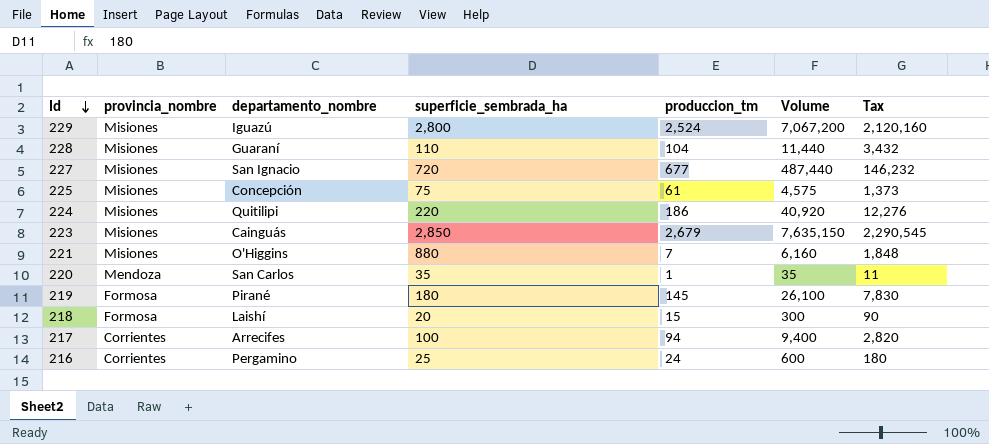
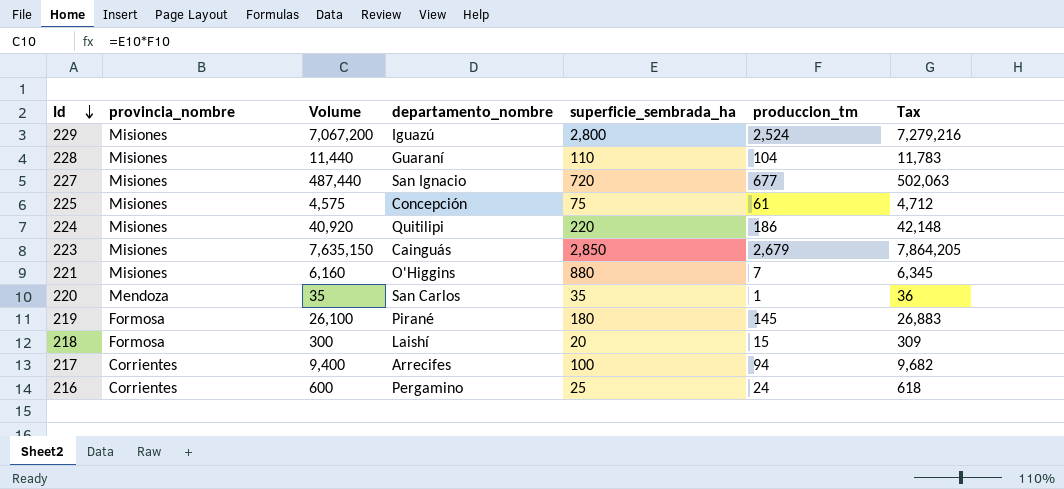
column Volume | position: 6 -> 3
column Tax | formula: [Volume] * 0.3 -> [Volume] * 1.03

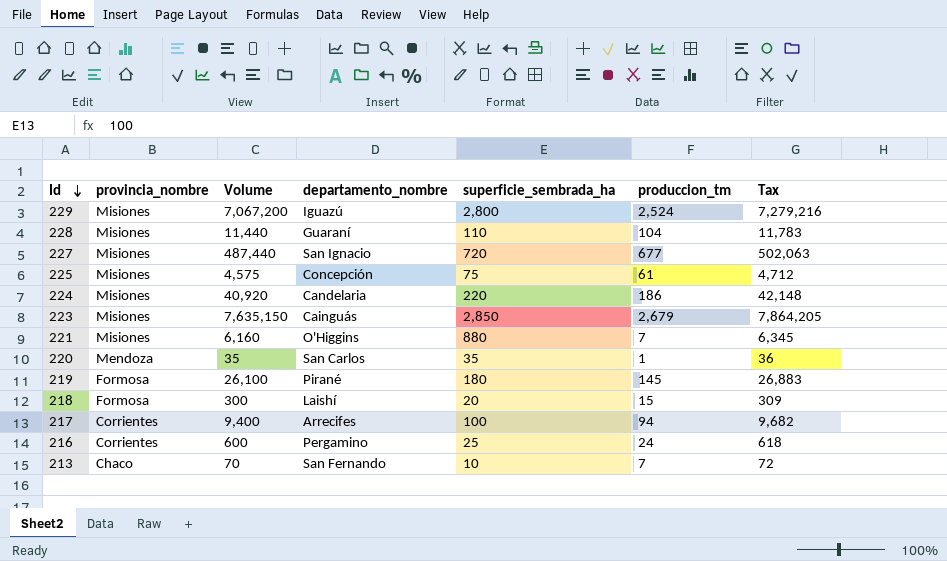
224 | departamento_nombre: Quitilipi -> Candelaria
row 213: none -> Chaco | 70 | San Fernando | 10 | 7 | 72

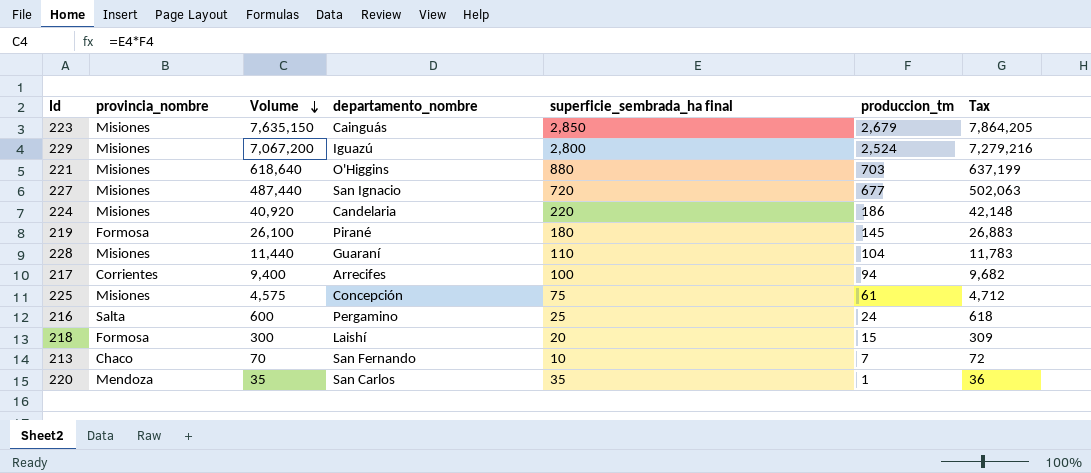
row order: Id descending -> Volume descending
column name: superficie_sembrada_ha -> superficie_sembrada_ha final
221 | Volume: 6,160 -> 618,640
221 | produccion_tm: 7 -> 703
221 | Tax: 6,345 -> 637,199
216 | provincia_nombre: Corrientes -> Salta

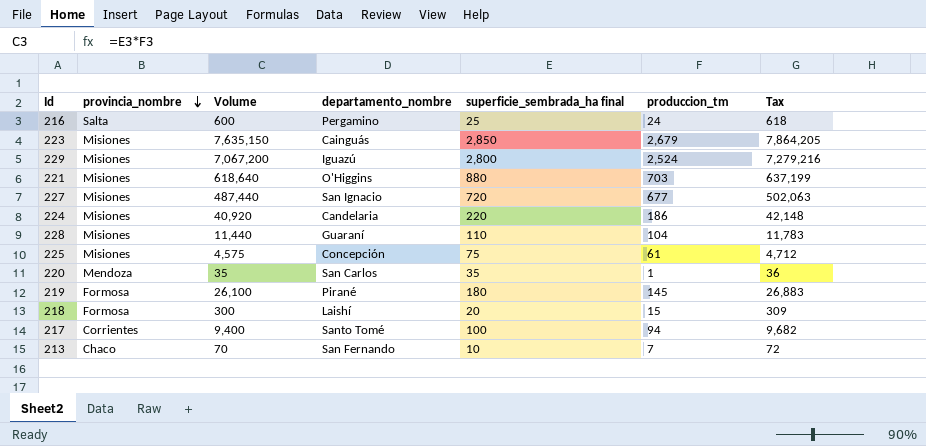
row order: Volume descending -> provincia_nombre descending
217 | departamento_nombre: Arrecifes -> Santo Tomé

